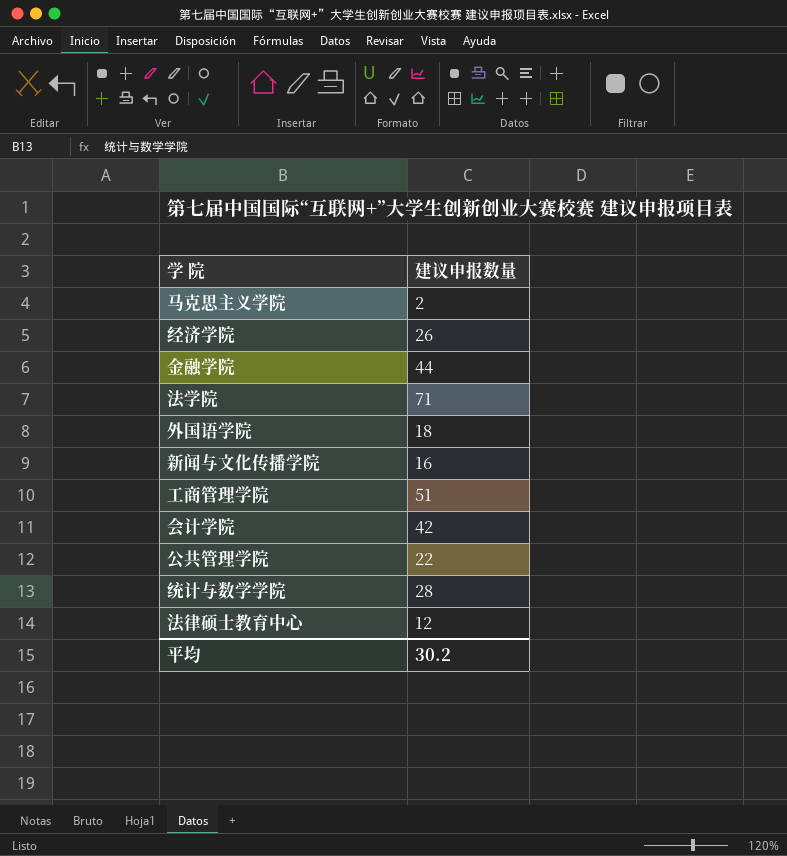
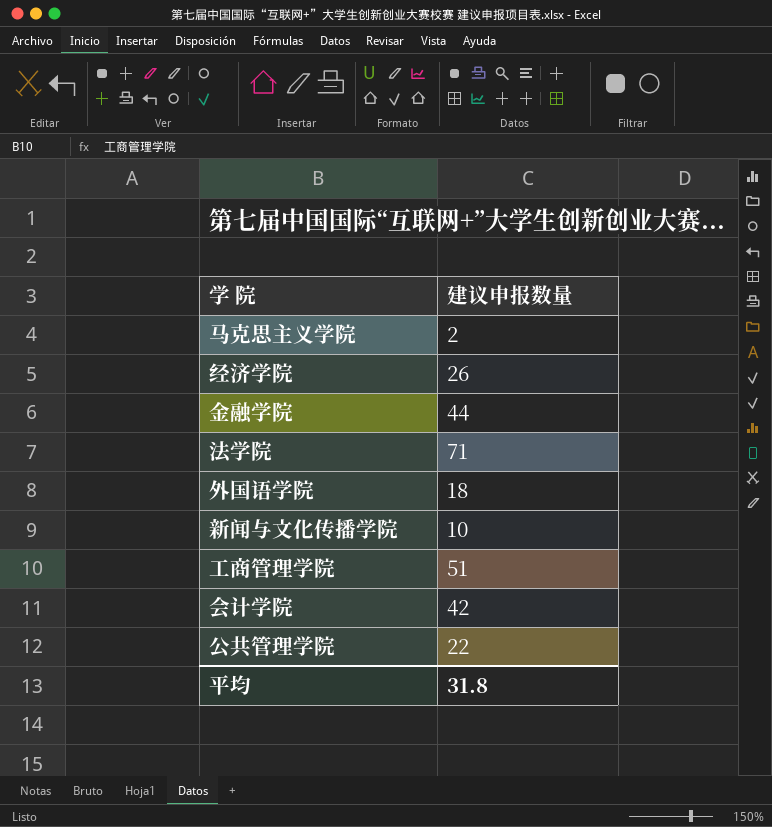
row 统计与数学学院: 28 -> none
row 法律硕士教育中心: 12 -> none
新闻与文化传播学院 | 建议申报数量: 16 -> 10
平均 | 建议申报数量: 30.2 -> 31.8

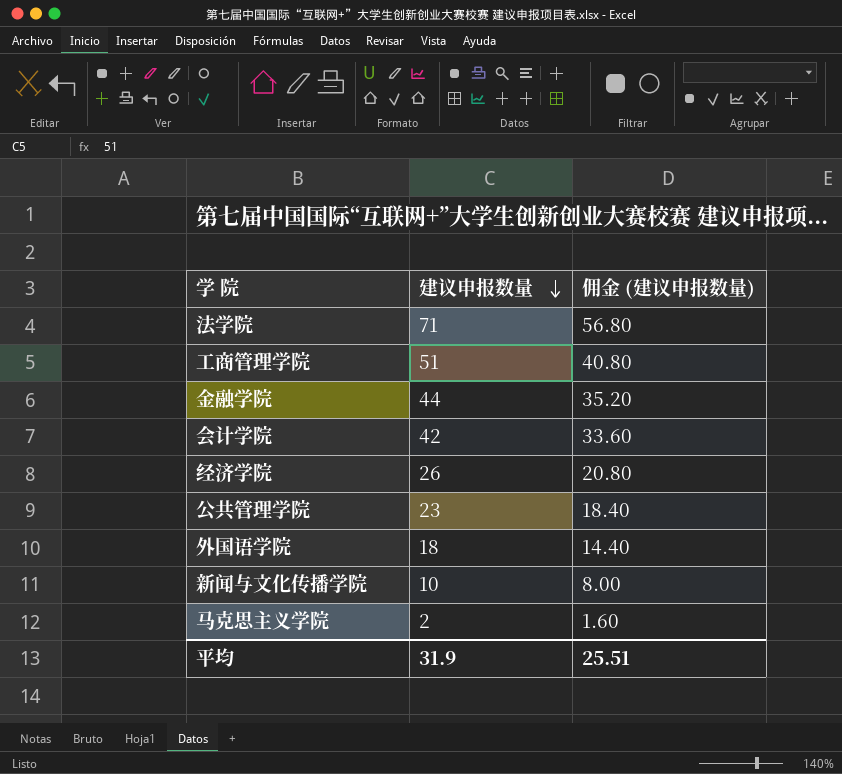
row order: none -> 建议申报数量 descending
column 佣金 (建议申报数量) | formula: none -> [建议申报数量] * 0.8
公共管理学院 | 建议申报数量: 22 -> 23
平均 | 建议申报数量: 31.8 -> 31.9

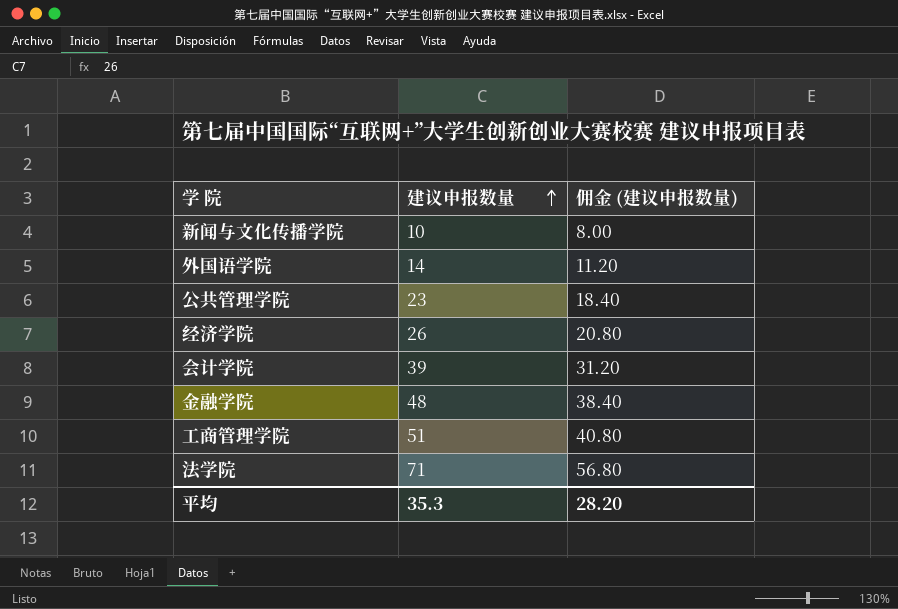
row order: 建议申报数量 descending -> 建议申报数量 ascending
row 马克思主义学院: 2 | 1.60 -> none
外国语学院 | 建议申报数量: 18 -> 14
外国语学院 | 佣金 (建议申报数量): 14.40 -> 11.20
会计学院 | 建议申报数量: 42 -> 39
会计学院 | 佣金 (建议申报数量): 33.60 -> 31.20
金融学院 | 建议申报数量: 44 -> 48
金融学院 | 佣金 (建议申报数量): 35.20 -> 38.40
平均 | 建议申报数量: 31.9 -> 35.3
平均 | 佣金 (建议申报数量): 25.51 -> 28.20

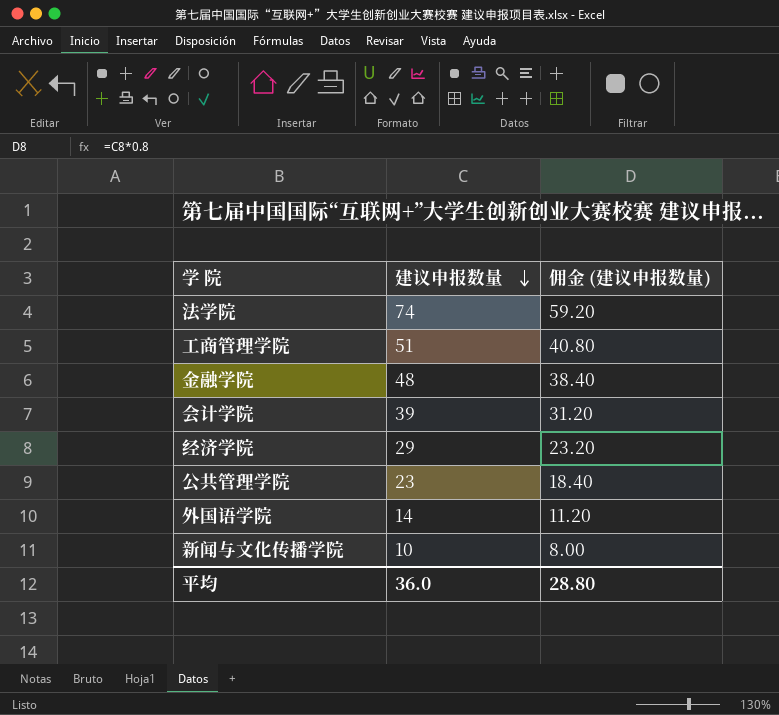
row order: 建议申报数量 ascending -> 建议申报数量 descending
法学院 | 建议申报数量: 71 -> 74
法学院 | 佣金 (建议申报数量): 56.80 -> 59.20
经济学院 | 建议申报数量: 26 -> 29
经济学院 | 佣金 (建议申报数量): 20.80 -> 23.20
平均 | 建议申报数量: 35.3 -> 36.0
平均 | 佣金 (建议申报数量): 28.20 -> 28.80

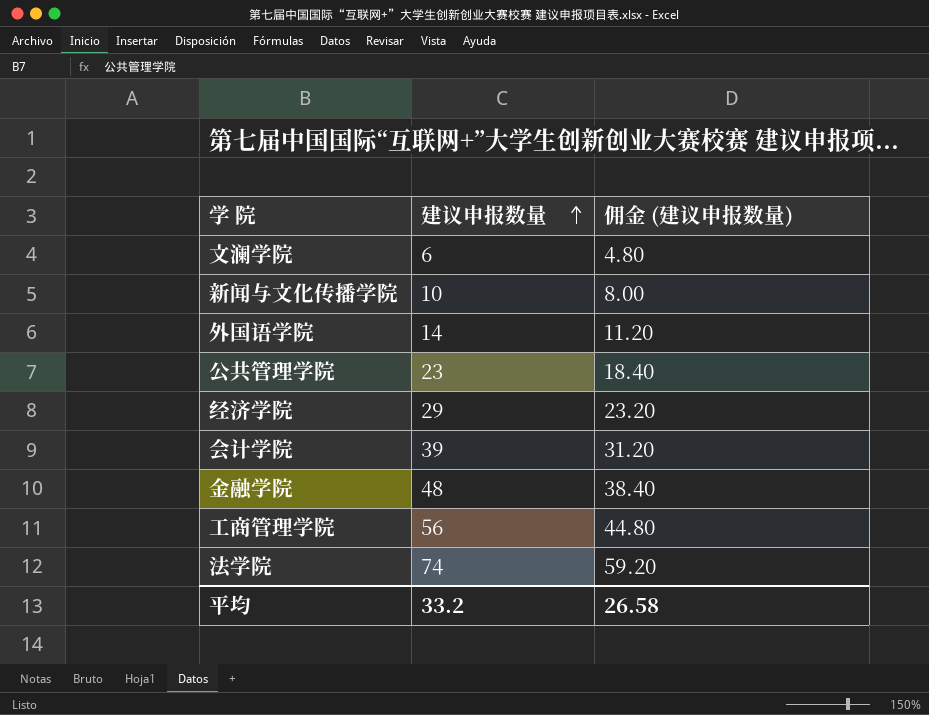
row order: 建议申报数量 descending -> 建议申报数量 ascending
row 文澜学院: none -> 6 | 4.80
工商管理学院 | 建议申报数量: 51 -> 56
工商管理学院 | 佣金 (建议申报数量): 40.80 -> 44.80
平均 | 建议申报数量: 36.0 -> 33.2
平均 | 佣金 (建议申报数量): 28.80 -> 26.58

